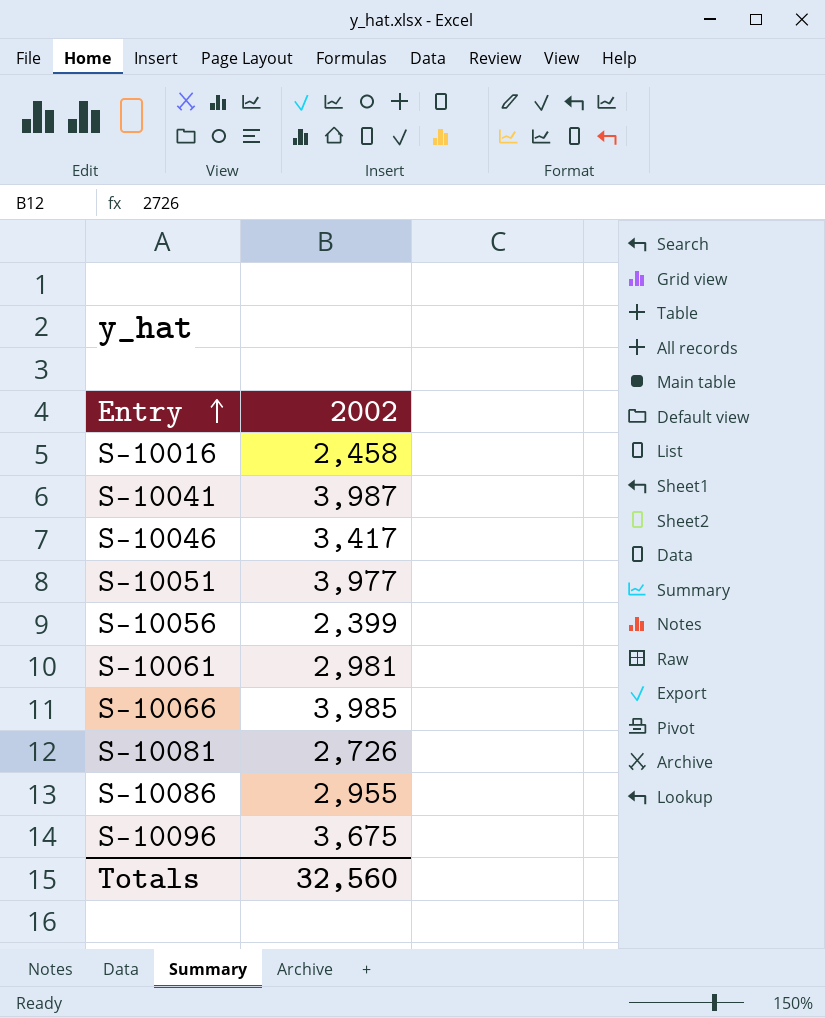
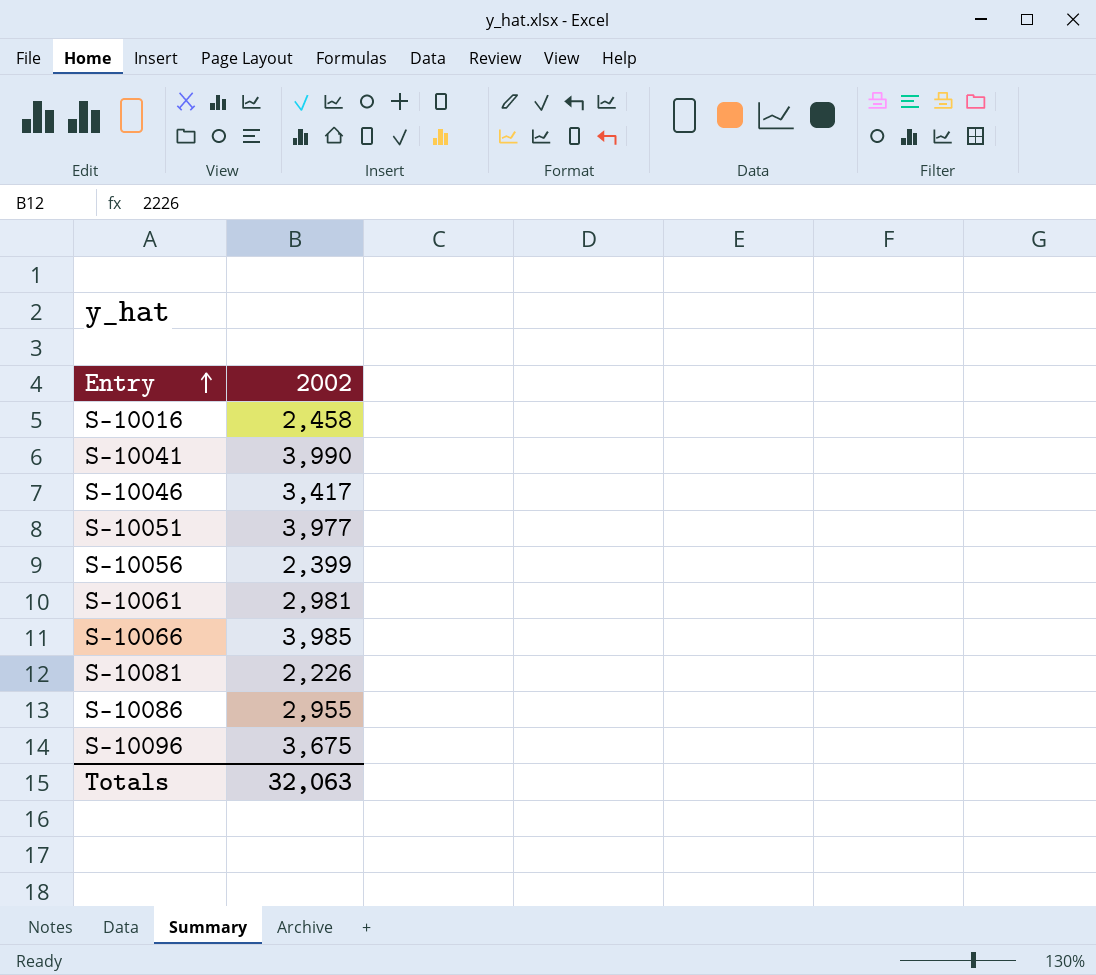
S-10041 | 2002: 3,987 -> 3,990
S-10081 | 2002: 2,726 -> 2,226
Totals | 2002: 32,560 -> 32,063

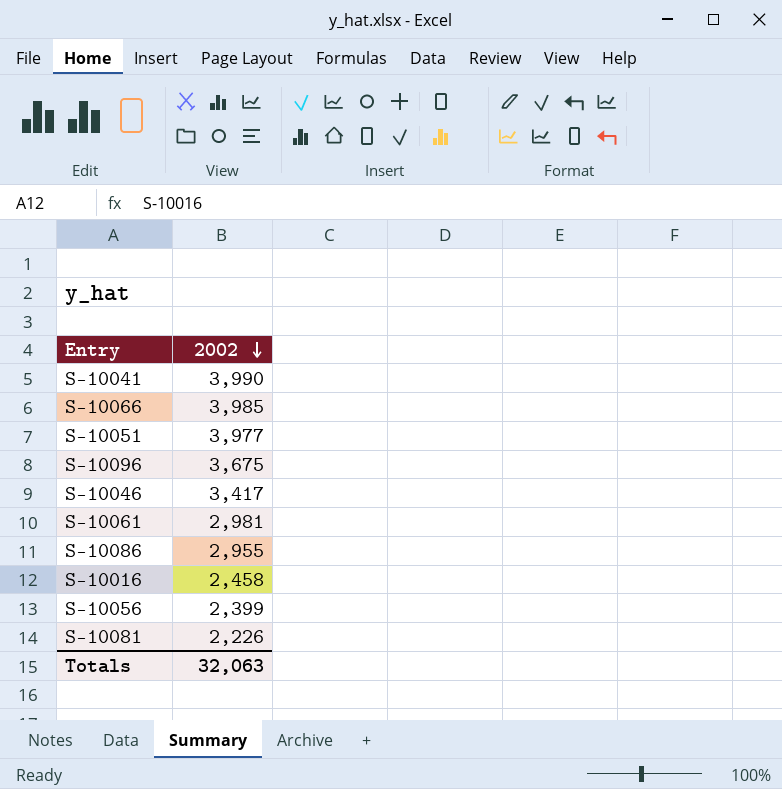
row order: Entry ascending -> 2002 descending

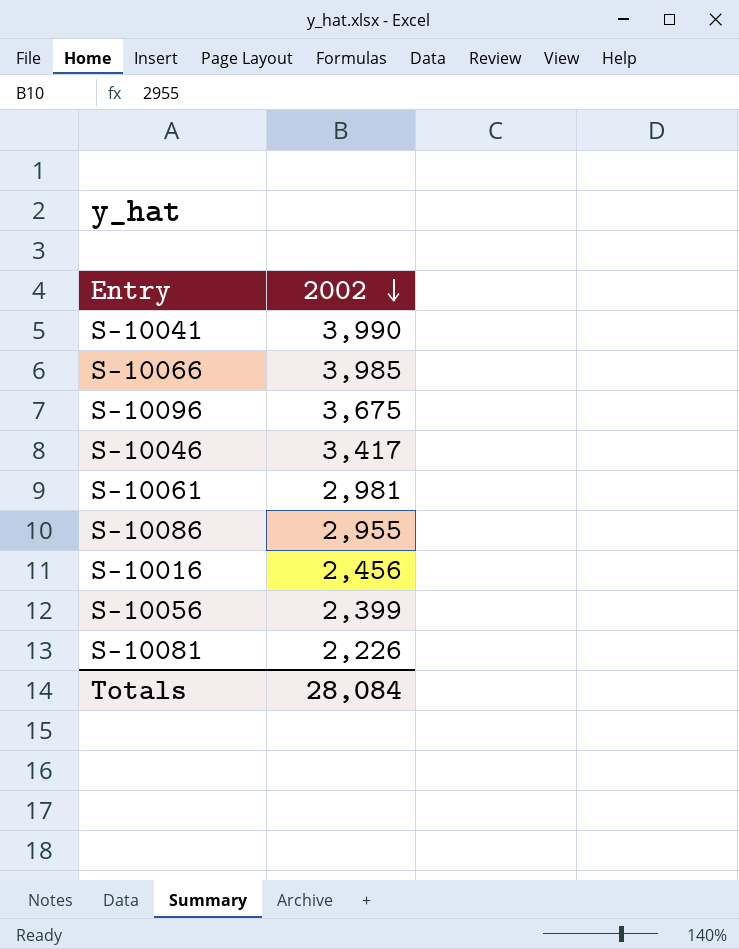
row S-10051: 3,977 -> none
S-10016 | 2002: 2,458 -> 2,456
Totals | 2002: 32,063 -> 28,084

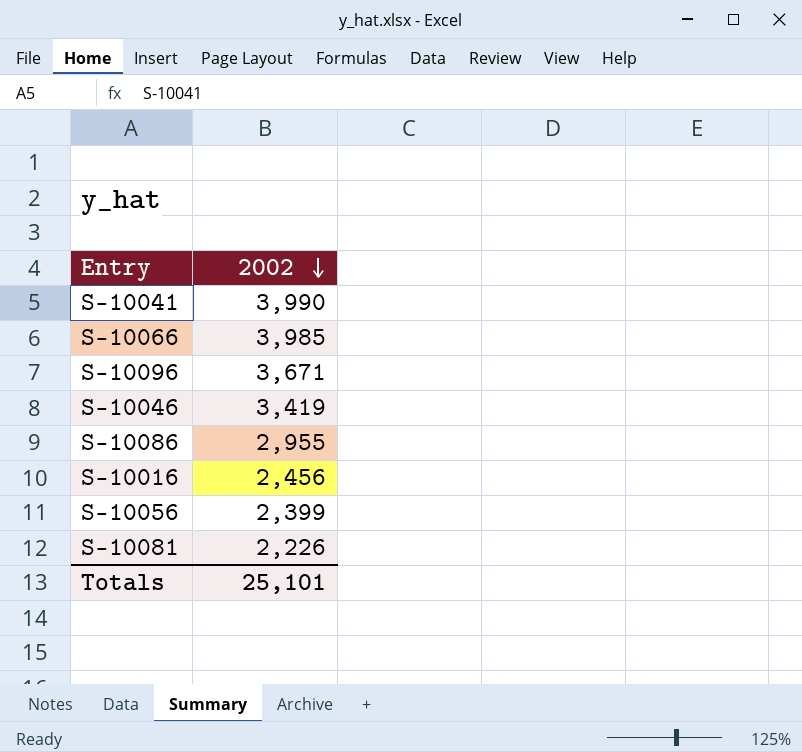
row S-10061: 2,981 -> none
S-10096 | 2002: 3,675 -> 3,671
S-10046 | 2002: 3,417 -> 3,419
Totals | 2002: 28,084 -> 25,101

